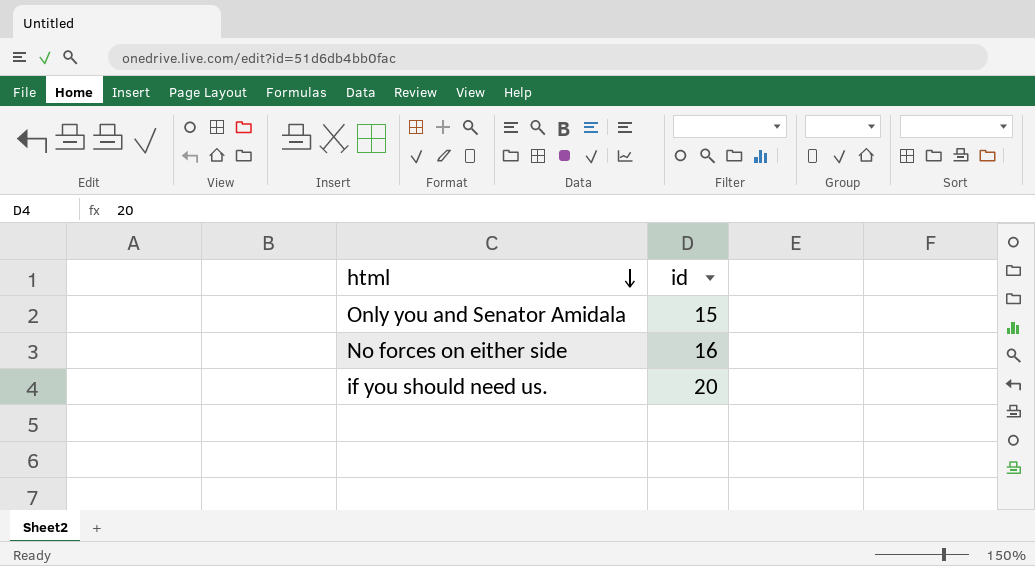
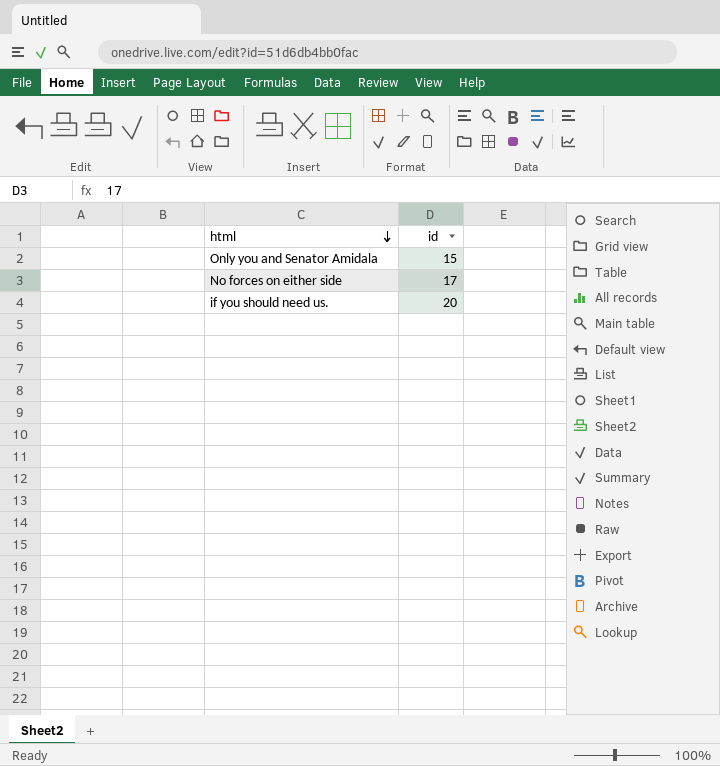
No forces on either side | id: 16 -> 17

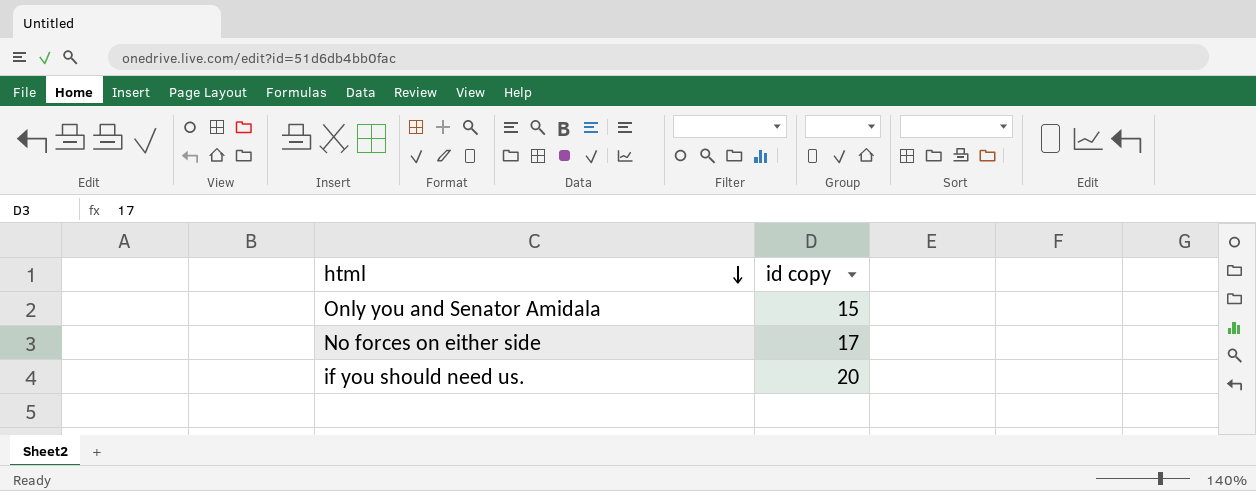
column name: id -> id copy

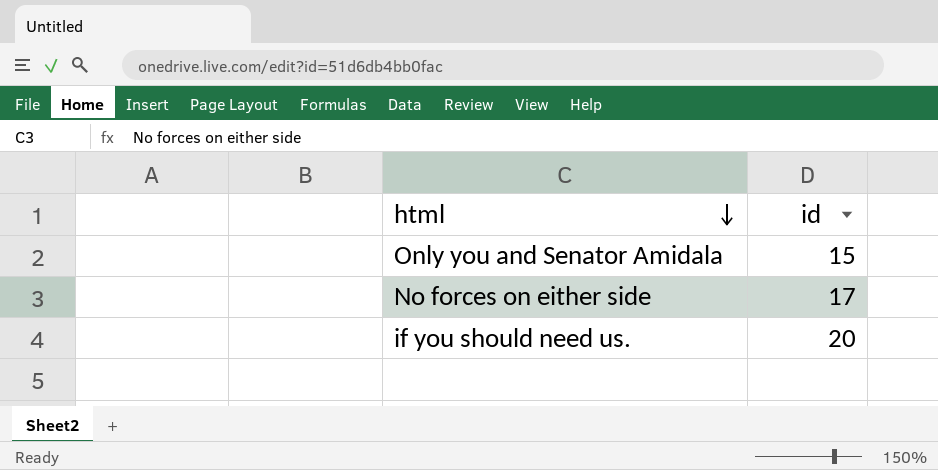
column name: id copy -> id

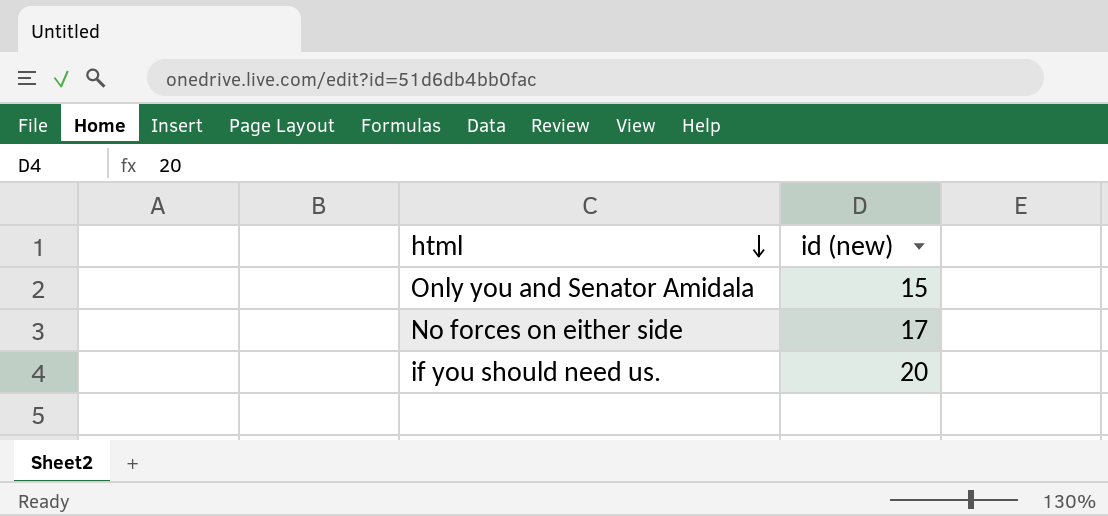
column name: id -> id (new)

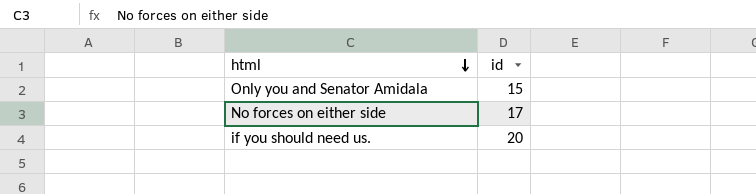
column name: id (new) -> id

